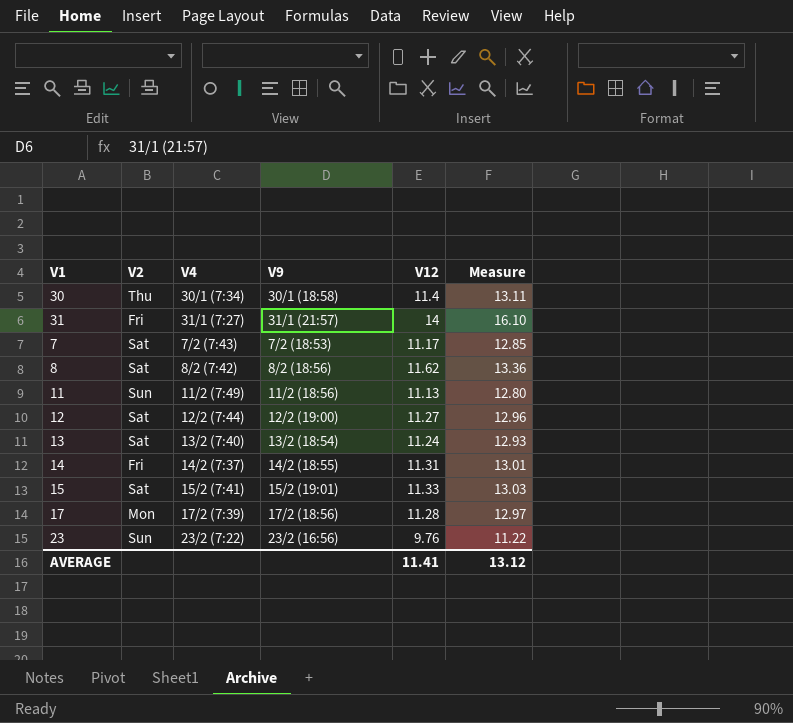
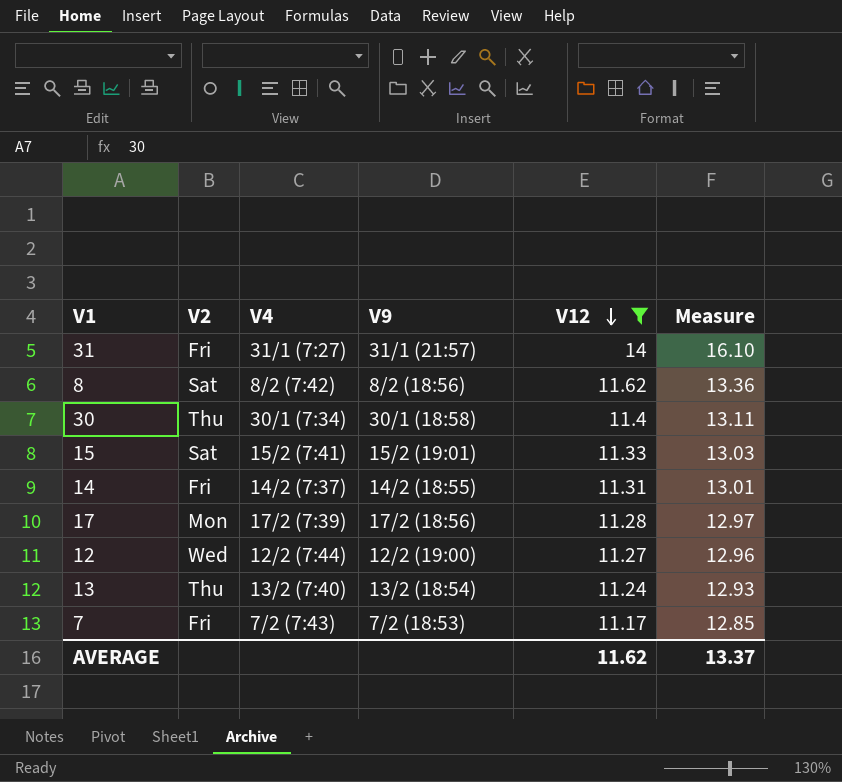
filter: none -> V12 >= 11.17
row order: none -> V12 descending
12 | V2: Sat -> Wed
13 | V2: Sat -> Thu
7 | V2: Sat -> Fri
AVERAGE | V12: 11.41 -> 11.62
AVERAGE | Measure: 13.12 -> 13.37

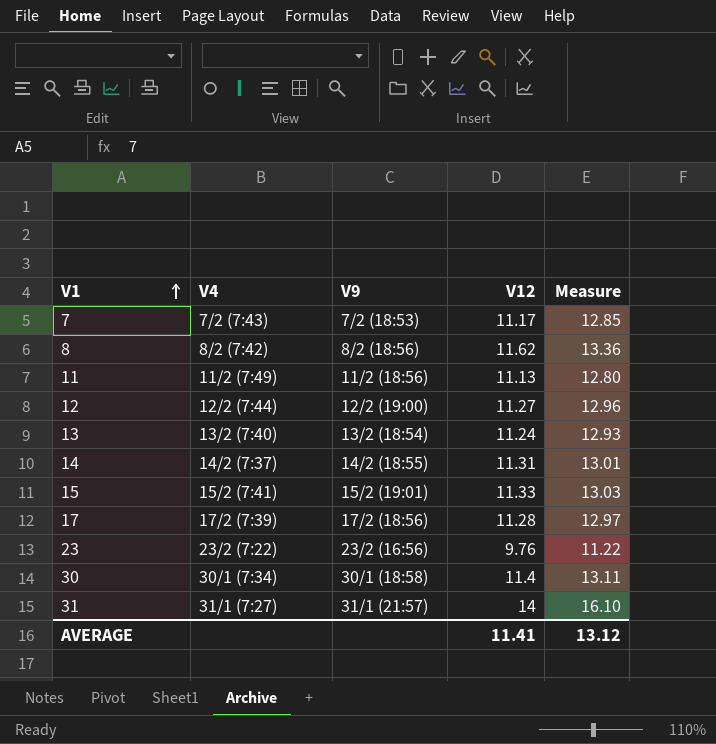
filter: V12 >= 11.17 -> none
row order: V12 descending -> V1 ascending
column V2 | position: 2 -> none
AVERAGE | V12: 11.62 -> 11.41
AVERAGE | Measure: 13.37 -> 13.12

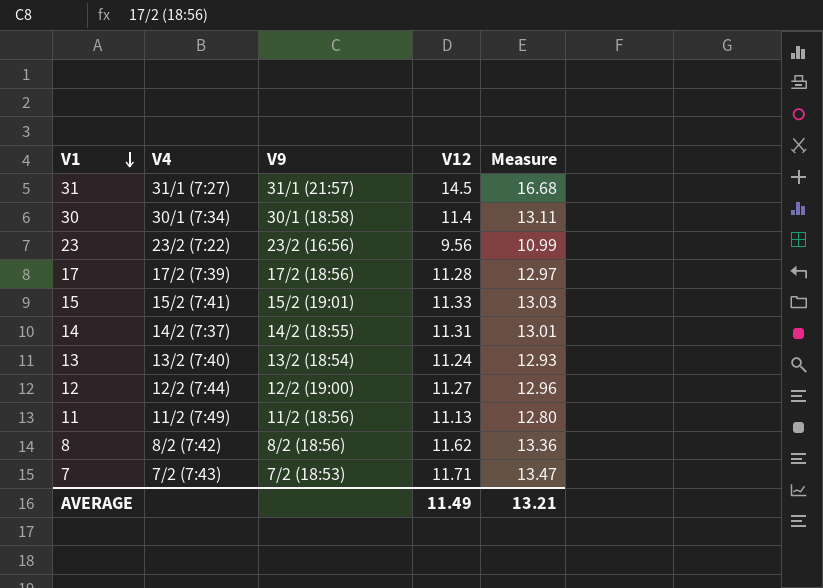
row order: V1 ascending -> V1 descending
31 | V12: 14 -> 14.5
31 | Measure: 16.10 -> 16.68
23 | V12: 9.76 -> 9.56
23 | Measure: 11.22 -> 10.99
7 | V12: 11.17 -> 11.71
7 | Measure: 12.85 -> 13.47
AVERAGE | V12: 11.41 -> 11.49
AVERAGE | Measure: 13.12 -> 13.21

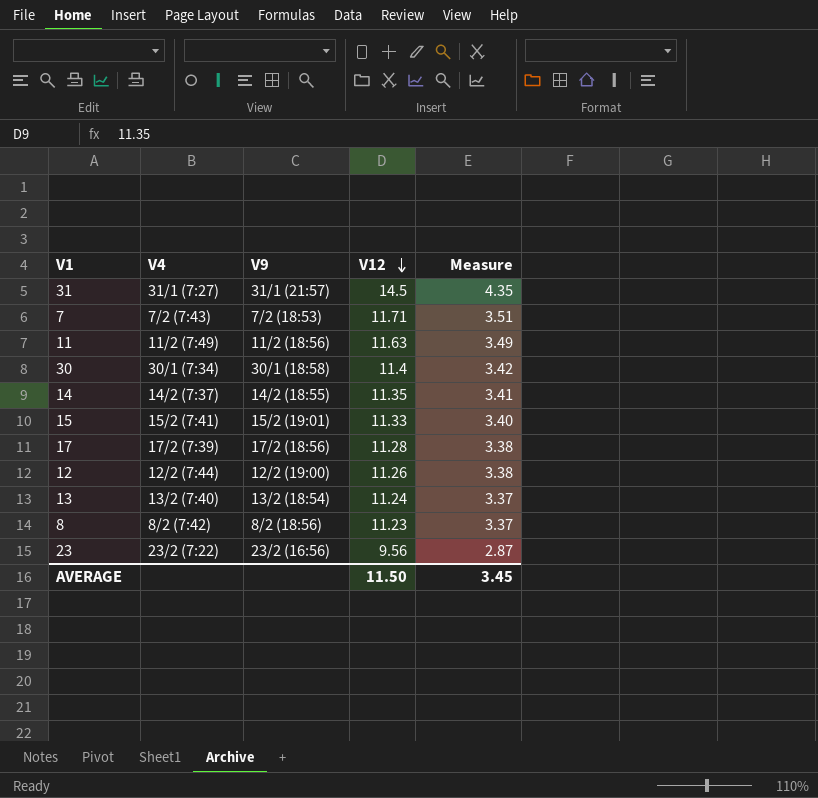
row order: V1 descending -> V12 descending
column Measure | formula: [V12] * 1.15 -> [V12] * 0.3
11 | V12: 11.13 -> 11.63
14 | V12: 11.31 -> 11.35
12 | V12: 11.27 -> 11.26
8 | V12: 11.62 -> 11.23
AVERAGE | V12: 11.49 -> 11.50
AVERAGE | Measure: 13.21 -> 3.45

